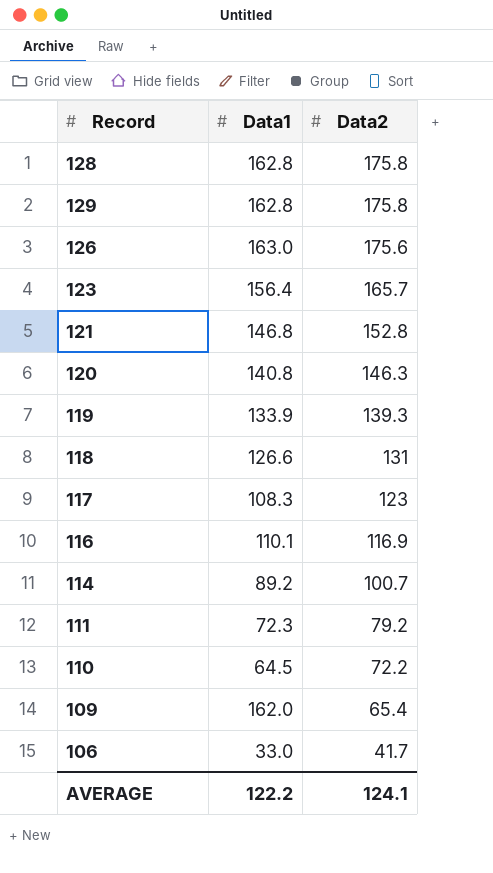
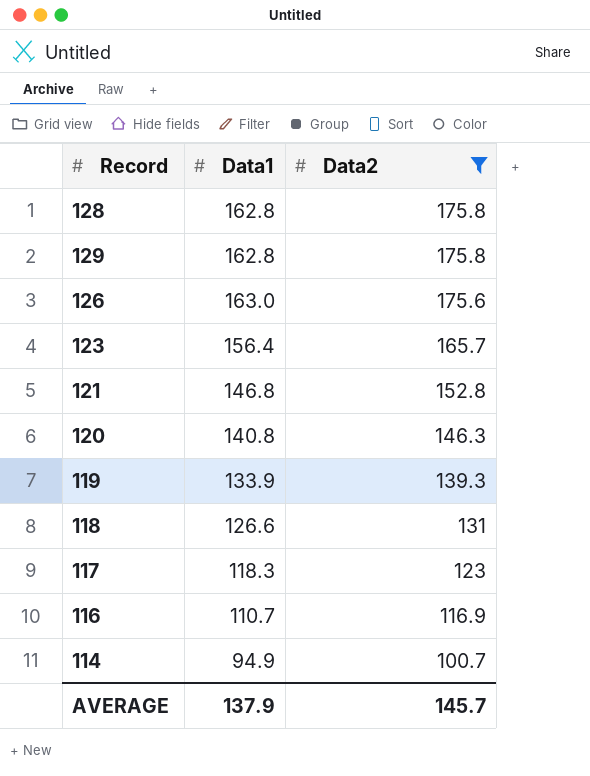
filter: none -> Data2 >= 100.7
117 | Data1: 108.3 -> 118.3
116 | Data1: 110.1 -> 110.7
114 | Data1: 89.2 -> 94.9
AVERAGE | Data1: 122.2 -> 137.9
AVERAGE | Data2: 124.1 -> 145.7

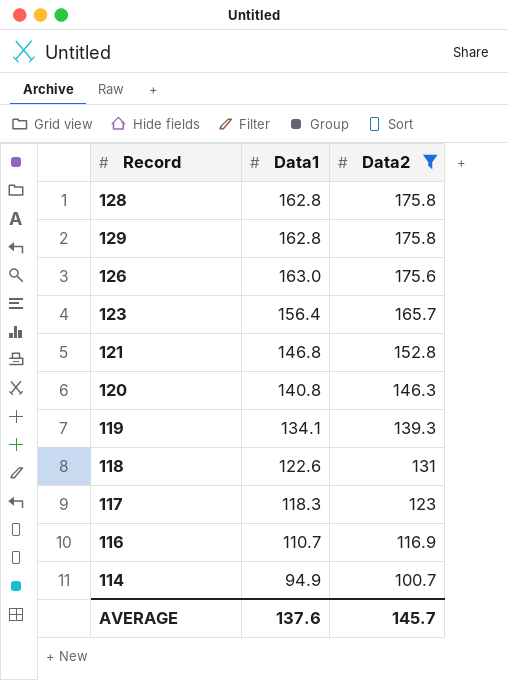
119 | Data1: 133.9 -> 134.1
118 | Data1: 126.6 -> 122.6
AVERAGE | Data1: 137.9 -> 137.6

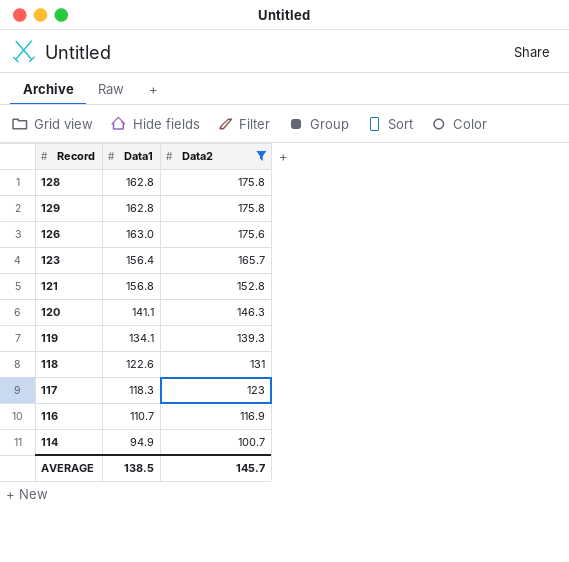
121 | Data1: 146.8 -> 156.8
120 | Data1: 140.8 -> 141.1
AVERAGE | Data1: 137.6 -> 138.5

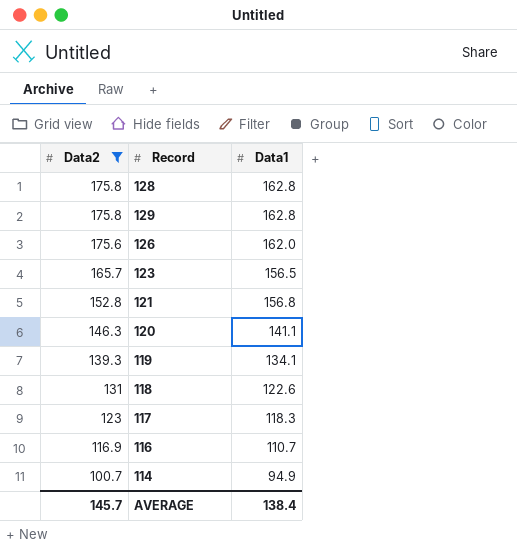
column Data2 | position: 3 -> 1
126 | Data1: 163.0 -> 162.0
123 | Data1: 156.4 -> 156.5
AVERAGE | Data1: 138.5 -> 138.4

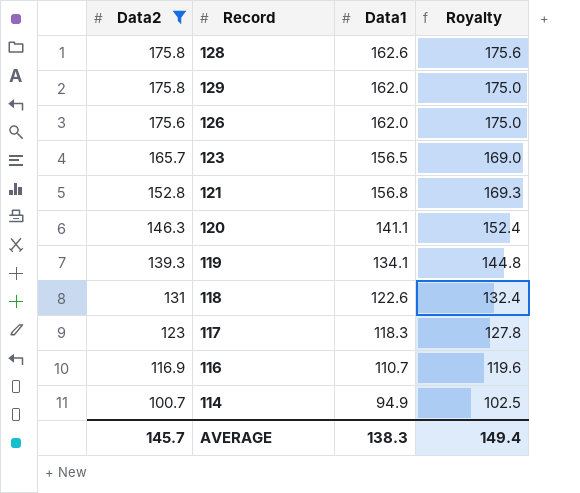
column Royalty | formula: none -> [Data1] * 1.08
128 | Data1: 162.8 -> 162.6
129 | Data1: 162.8 -> 162.0
AVERAGE | Data1: 138.4 -> 138.3

